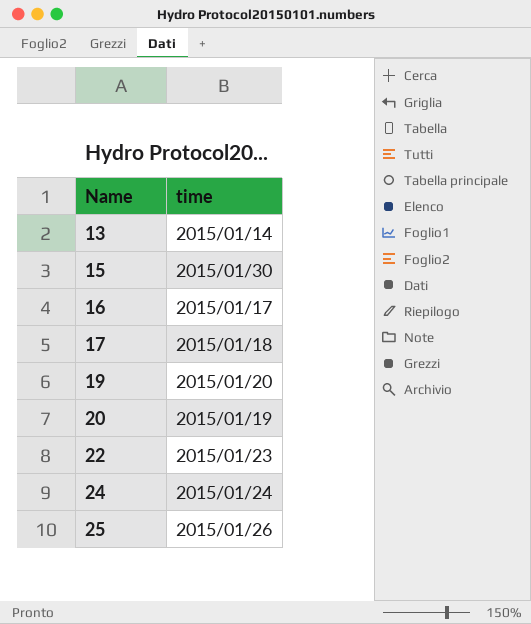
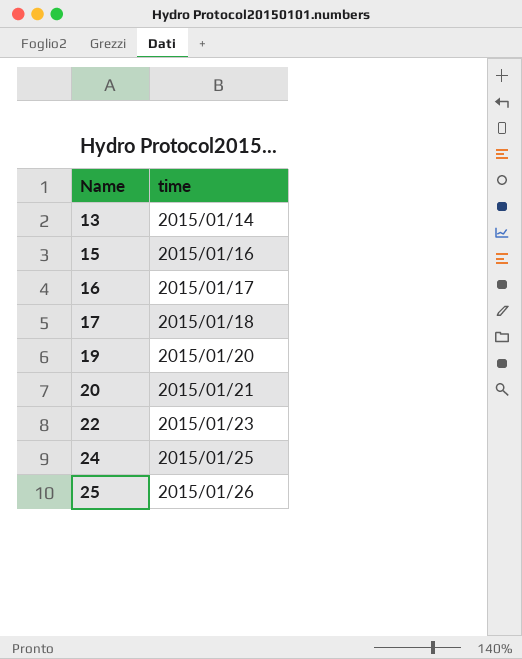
15 | time: 2015/01/30 -> 2015/01/16
20 | time: 2015/01/19 -> 2015/01/21
24 | time: 2015/01/24 -> 2015/01/25

